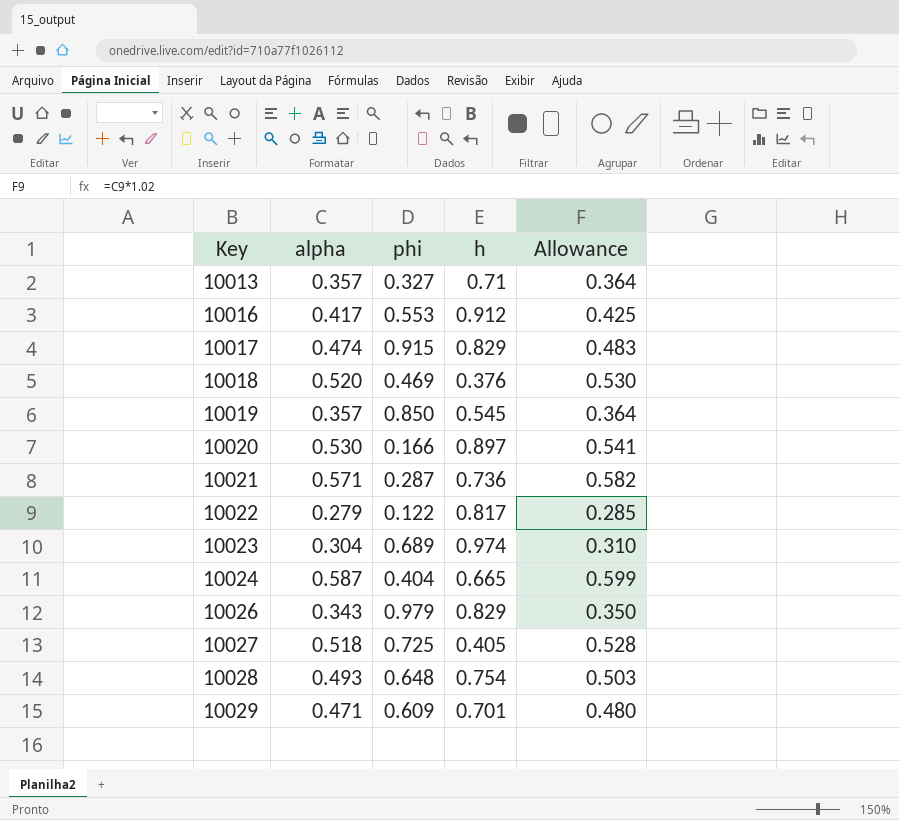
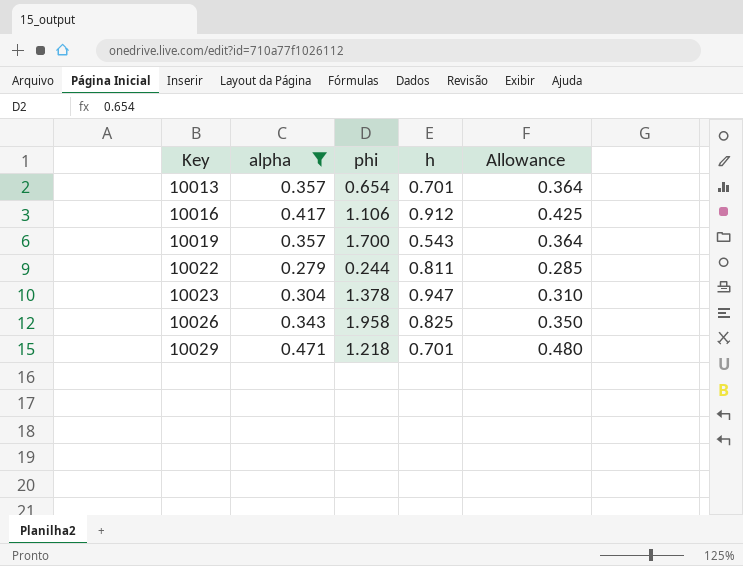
filter: none -> alpha <= 0.471
10013 | phi: 0.327 -> 0.654
10013 | h: 0.71 -> 0.701
10016 | phi: 0.553 -> 1.106
10019 | phi: 0.850 -> 1.700
10019 | h: 0.545 -> 0.543
10022 | phi: 0.122 -> 0.244
10022 | h: 0.817 -> 0.811
10023 | phi: 0.689 -> 1.378
10023 | h: 0.974 -> 0.947
10026 | phi: 0.979 -> 1.958
10026 | h: 0.829 -> 0.825
10029 | phi: 0.609 -> 1.218

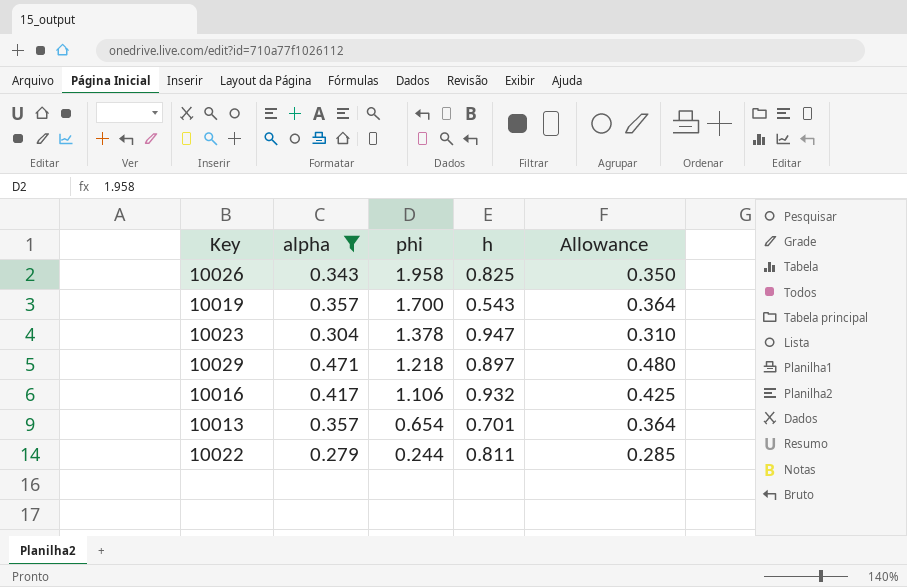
row order: Key ascending -> phi descending
10029 | h: 0.701 -> 0.897
10016 | h: 0.912 -> 0.932

